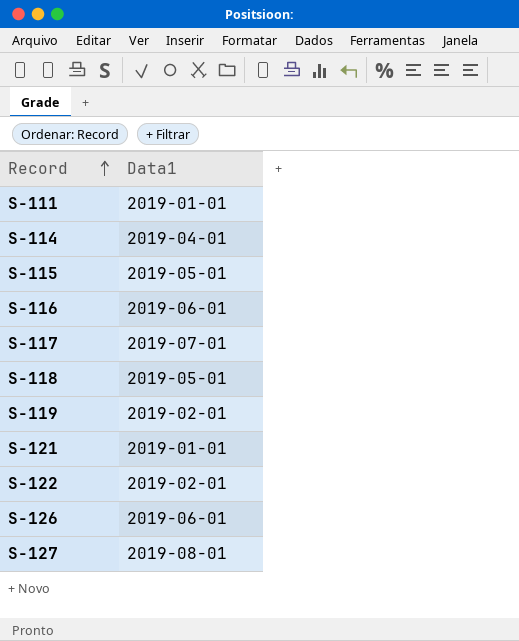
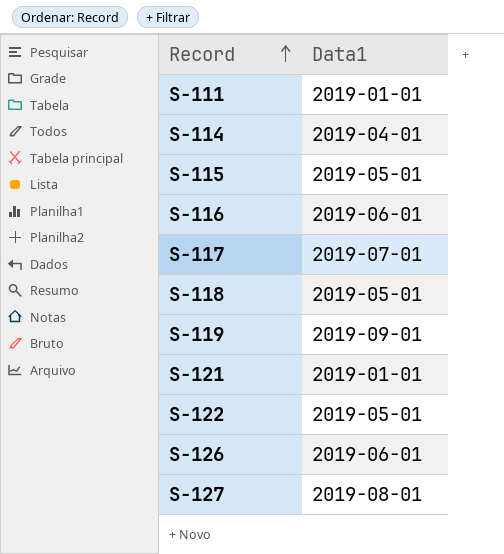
S-119 | Data1: 2019-02-01 -> 2019-09-01
S-122 | Data1: 2019-02-01 -> 2019-05-01

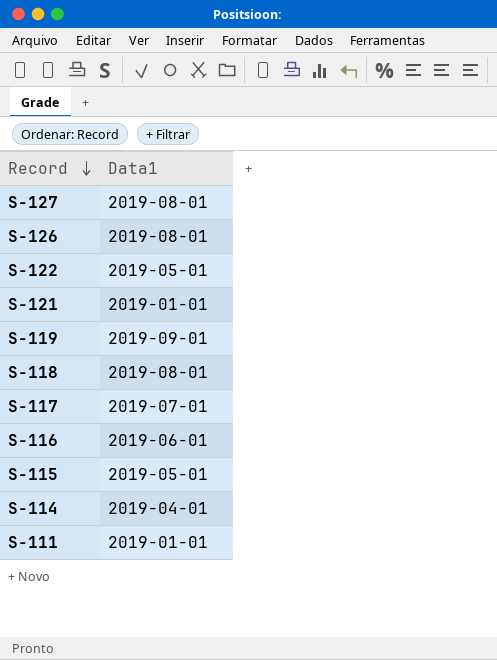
row order: Record ascending -> Record descending
S-126 | Data1: 2019-06-01 -> 2019-08-01
S-118 | Data1: 2019-05-01 -> 2019-08-01

